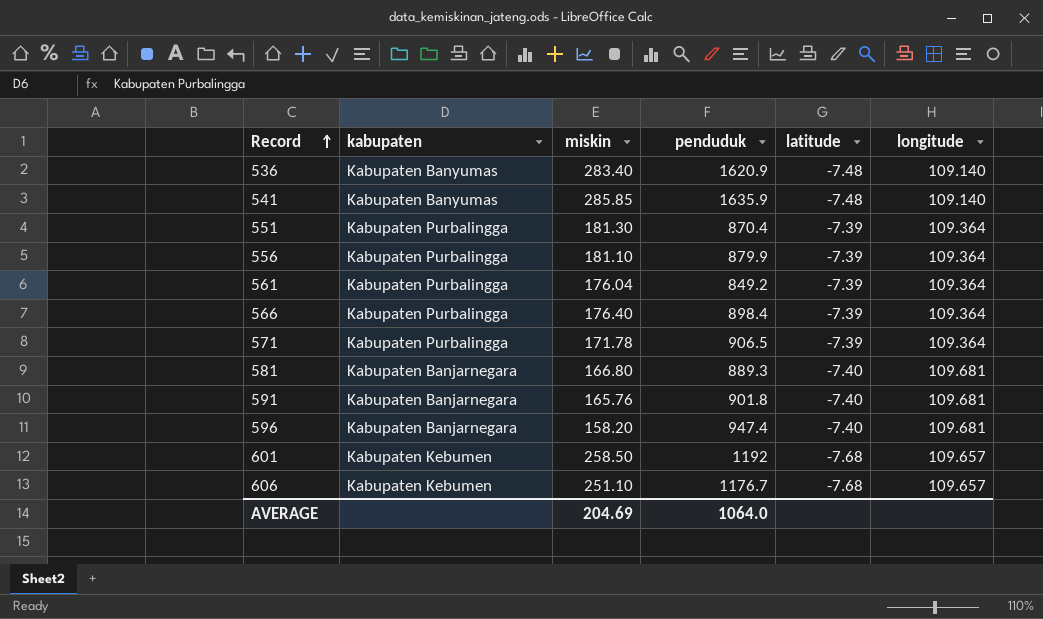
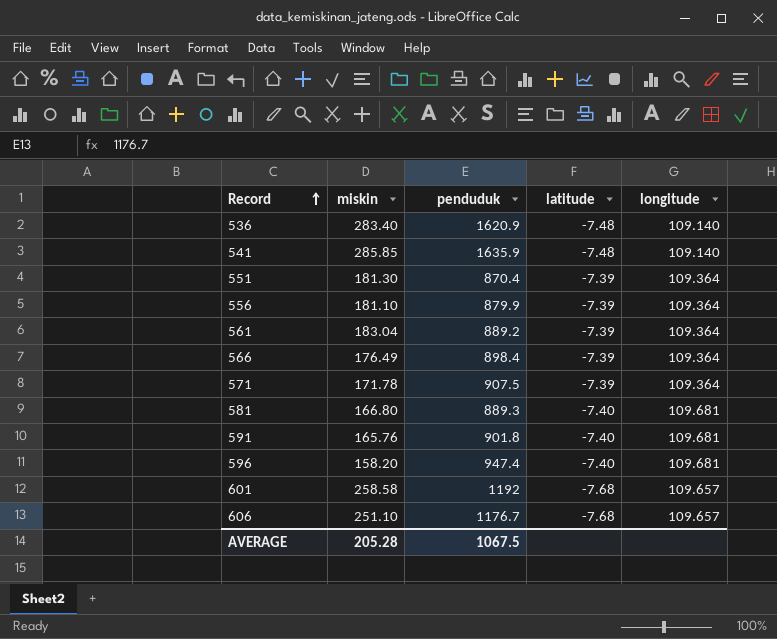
column kabupaten | position: 2 -> none
561 | miskin: 176.04 -> 183.04
561 | penduduk: 849.2 -> 889.2
566 | miskin: 176.40 -> 176.49
571 | penduduk: 906.5 -> 907.5
601 | miskin: 258.50 -> 258.58
AVERAGE | miskin: 204.69 -> 205.28
AVERAGE | penduduk: 1064.0 -> 1067.5

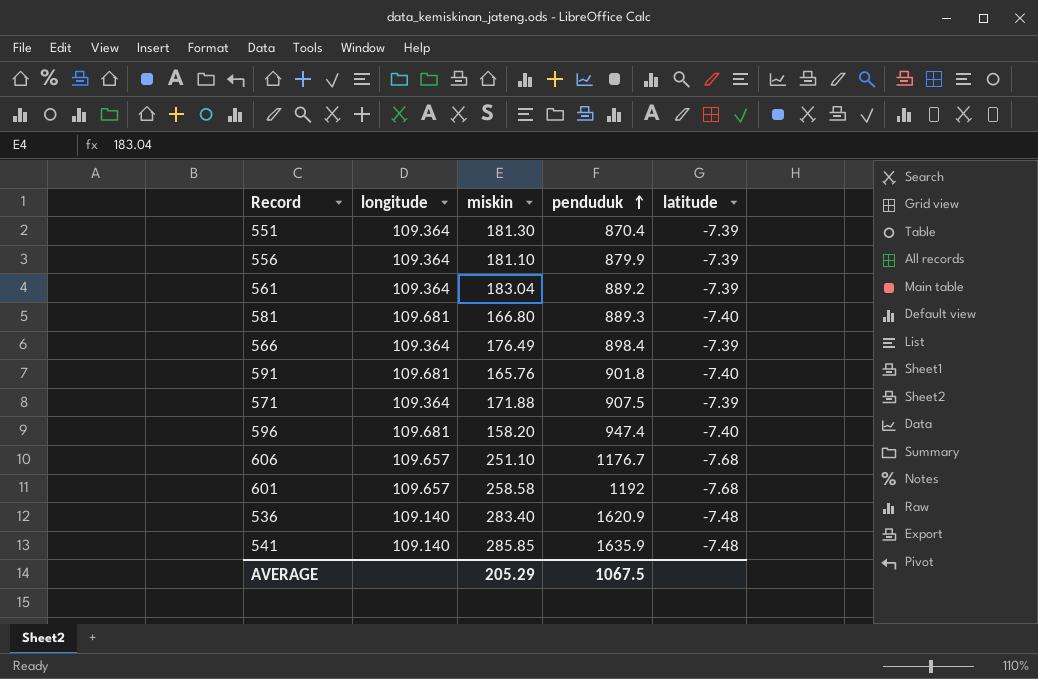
row order: Record ascending -> penduduk ascending
column longitude | position: 5 -> 2
571 | miskin: 171.78 -> 171.88
AVERAGE | miskin: 205.28 -> 205.29

